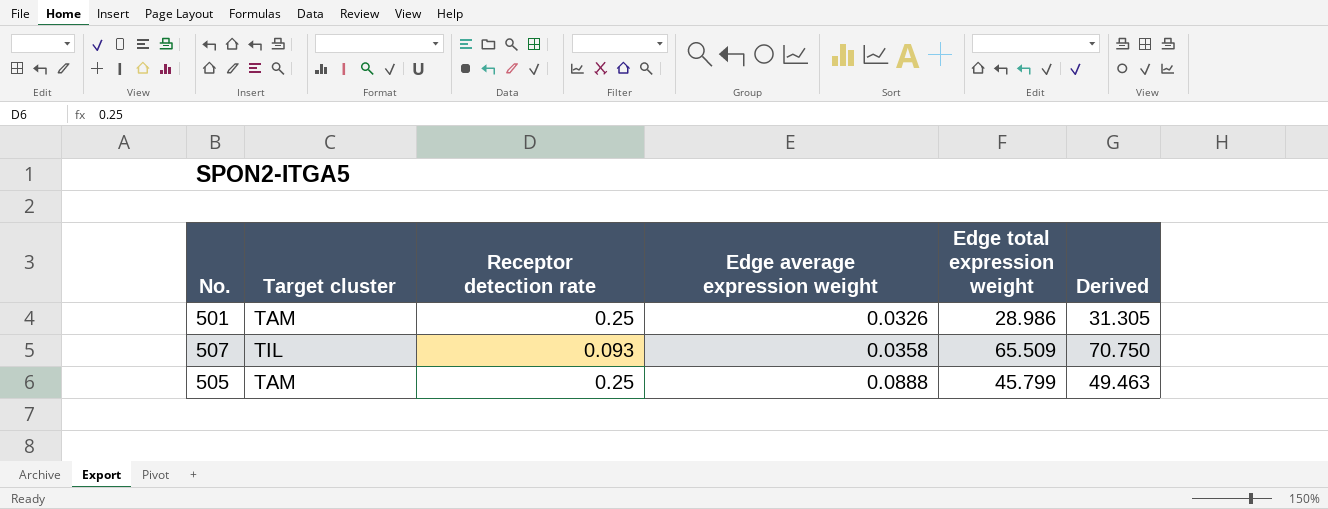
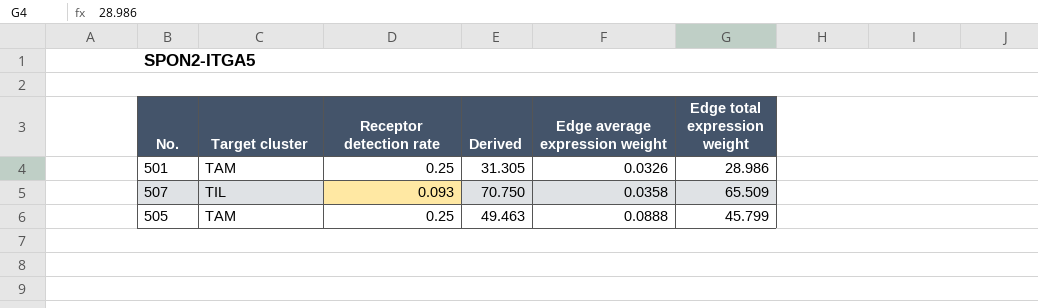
column Derived | position: 6 -> 4

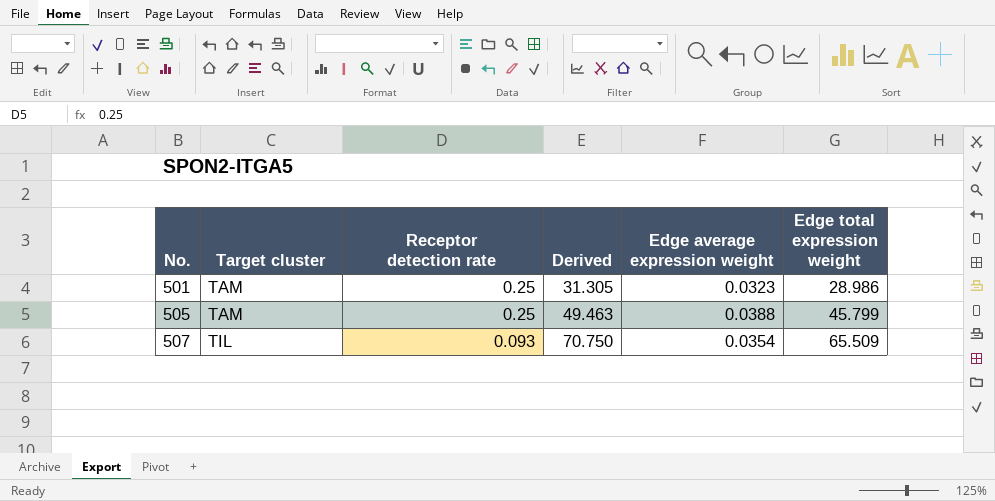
row order: Edge average expression weight ascending -> No. ascending
501 | Edge average expression weight: 0.0326 -> 0.0323
505 | Edge average expression weight: 0.0888 -> 0.0388
507 | Edge average expression weight: 0.0358 -> 0.0354

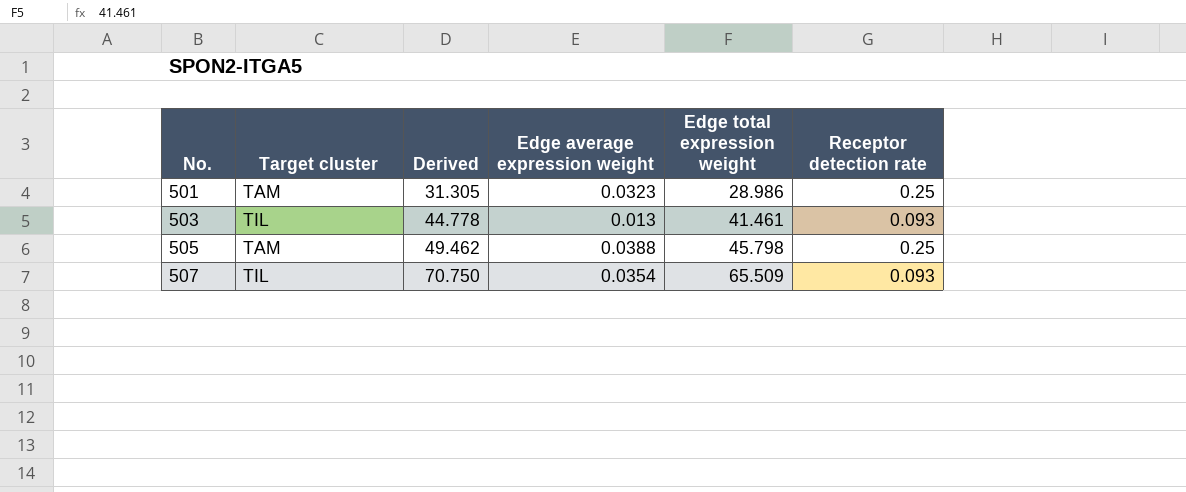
column Receptor detection rate | position: 3 -> 6
row 503: none -> TIL | 44.778 | 0.013 | 41.461 | 0.093
505 | Derived: 49.463 -> 49.462
505 | Edge total expression weight: 45.799 -> 45.798

